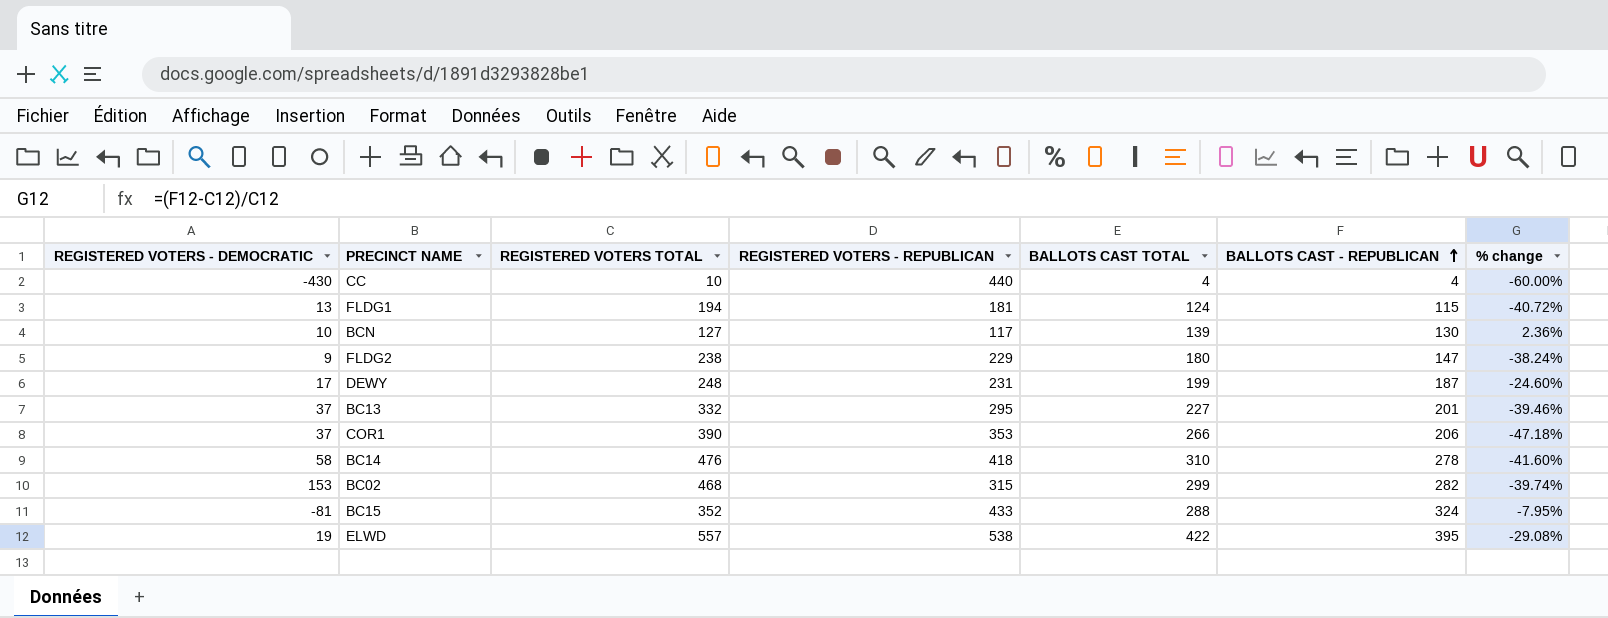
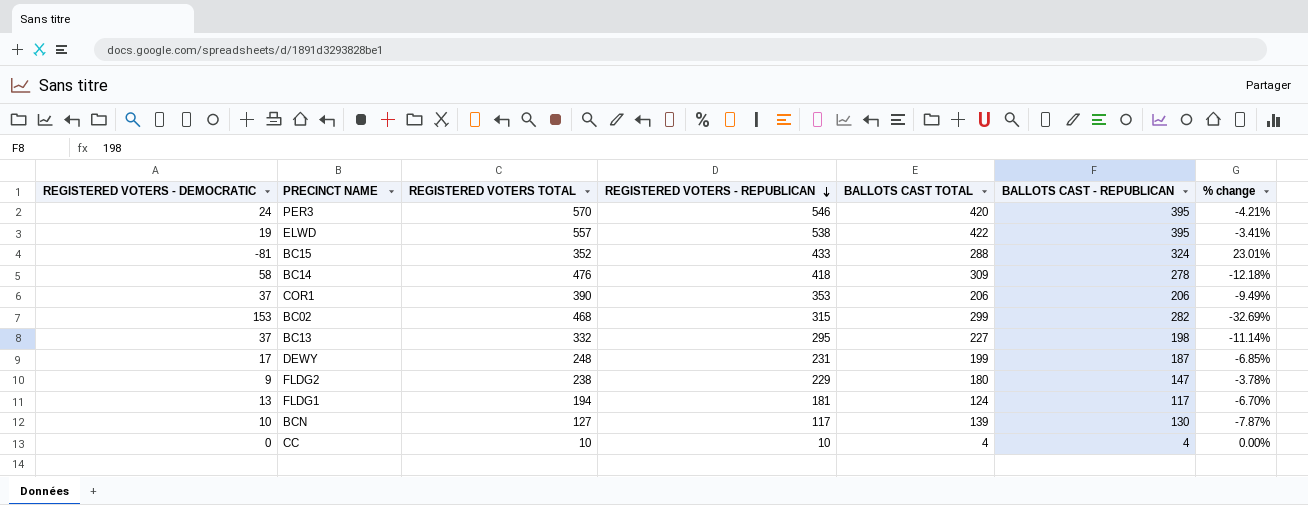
row order: BALLOTS CAST - REPUBLICAN ascending -> REGISTERED VOTERS - REPUBLICAN descending
column % change | formula: ([BALLOTS CAST - REPUBLICAN] - [REGISTERED VOTERS TOTAL]) / [REGISTERED VOTERS TOTAL] -> ([REGISTERED VOTERS - REPUBLICAN] - [REGISTERED VOTERS TOTAL]) / [REGISTERED VOTERS TOTAL]
row PER3: none -> 24 | 570 | 546 | 420 | 395 | -4.21%
BC14 | BALLOTS CAST TOTAL: 310 -> 309
COR1 | BALLOTS CAST TOTAL: 266 -> 206
BC13 | BALLOTS CAST - REPUBLICAN: 201 -> 198
FLDG1 | BALLOTS CAST - REPUBLICAN: 115 -> 117
CC | REGISTERED VOTERS - DEMOCRATIC: -430 -> 0
CC | REGISTERED VOTERS - REPUBLICAN: 440 -> 10

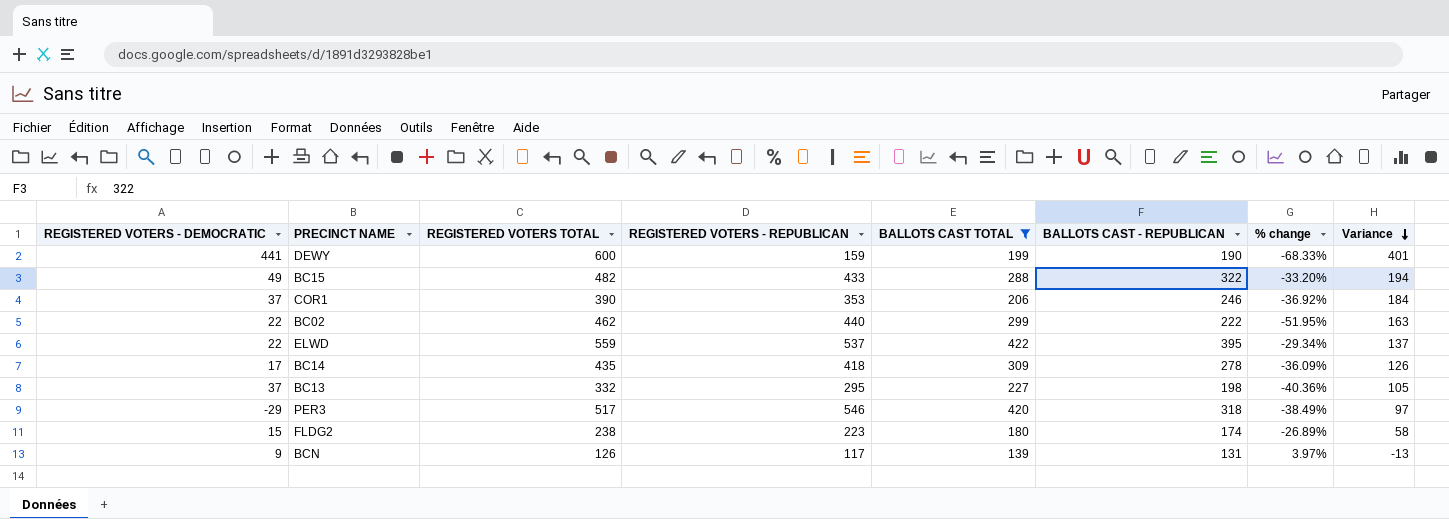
filter: none -> BALLOTS CAST TOTAL >= 139
row order: REGISTERED VOTERS - REPUBLICAN descending -> Variance descending
column % change | formula: ([REGISTERED VOTERS - REPUBLICAN] - [REGISTERED VOTERS TOTAL]) / [REGISTERED VOTERS TOTAL] -> ([BALLOTS CAST - REPUBLICAN] - [REGISTERED VOTERS TOTAL]) / [REGISTERED VOTERS TOTAL]
column Variance | formula: none -> [REGISTERED VOTERS TOTAL] - [BALLOTS CAST TOTAL]
DEWY | REGISTERED VOTERS - DEMOCRATIC: 17 -> 441
DEWY | REGISTERED VOTERS TOTAL: 248 -> 600
DEWY | REGISTERED VOTERS - REPUBLICAN: 231 -> 159
DEWY | BALLOTS CAST - REPUBLICAN: 187 -> 190
BC15 | REGISTERED VOTERS - DEMOCRATIC: -81 -> 49
BC15 | REGISTERED VOTERS TOTAL: 352 -> 482
BC15 | BALLOTS CAST - REPUBLICAN: 324 -> 322
COR1 | BALLOTS CAST - REPUBLICAN: 206 -> 246
BC02 | REGISTERED VOTERS - DEMOCRATIC: 153 -> 22
BC02 | REGISTERED VOTERS TOTAL: 468 -> 462
BC02 | REGISTERED VOTERS - REPUBLICAN: 315 -> 440
BC02 | BALLOTS CAST - REPUBLICAN: 282 -> 222
ELWD | REGISTERED VOTERS - DEMOCRATIC: 19 -> 22
ELWD | REGISTERED VOTERS TOTAL: 557 -> 559
ELWD | REGISTERED VOTERS - REPUBLICAN: 538 -> 537
BC14 | REGISTERED VOTERS - DEMOCRATIC: 58 -> 17
BC14 | REGISTERED VOTERS TOTAL: 476 -> 435
PER3 | REGISTERED VOTERS - DEMOCRATIC: 24 -> -29
PER3 | REGISTERED VOTERS TOTAL: 570 -> 517
PER3 | BALLOTS CAST - REPUBLICAN: 395 -> 318
FLDG2 | REGISTERED VOTERS - DEMOCRATIC: 9 -> 15
FLDG2 | REGISTERED VOTERS - REPUBLICAN: 229 -> 223
FLDG2 | BALLOTS CAST - REPUBLICAN: 147 -> 174
BCN | REGISTERED VOTERS - DEMOCRATIC: 10 -> 9
BCN | REGISTERED VOTERS TOTAL: 127 -> 126
BCN | BALLOTS CAST - REPUBLICAN: 130 -> 131

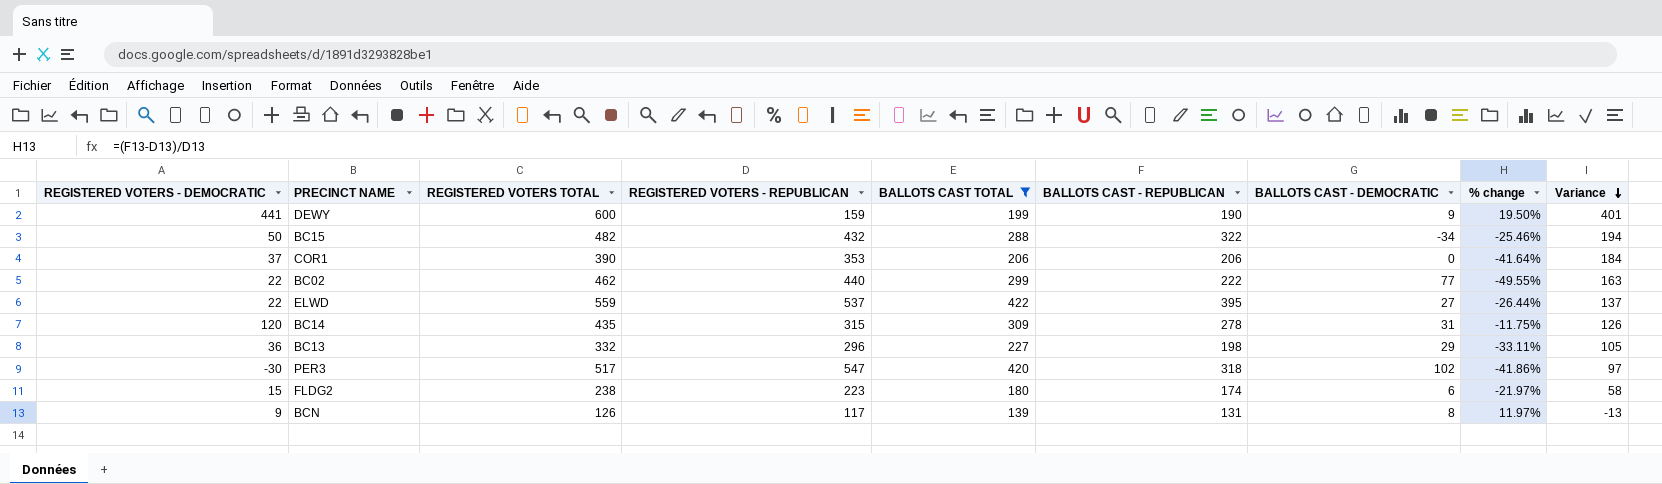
column BALLOTS CAST - DEMOCRATIC | formula: none -> [BALLOTS CAST TOTAL] - [BALLOTS CAST - REPUBLICAN]
column % change | formula: ([BALLOTS CAST - REPUBLICAN] - [REGISTERED VOTERS TOTAL]) / [REGISTERED VOTERS TOTAL] -> ([BALLOTS CAST - REPUBLICAN] - [REGISTERED VOTERS - REPUBLICAN]) / [REGISTERED VOTERS - REPUBLICAN]
BC15 | REGISTERED VOTERS - DEMOCRATIC: 49 -> 50
BC15 | REGISTERED VOTERS - REPUBLICAN: 433 -> 432
COR1 | BALLOTS CAST - REPUBLICAN: 246 -> 206
BC14 | REGISTERED VOTERS - DEMOCRATIC: 17 -> 120
BC14 | REGISTERED VOTERS - REPUBLICAN: 418 -> 315
BC13 | REGISTERED VOTERS - DEMOCRATIC: 37 -> 36
BC13 | REGISTERED VOTERS - REPUBLICAN: 295 -> 296
PER3 | REGISTERED VOTERS - DEMOCRATIC: -29 -> -30
PER3 | REGISTERED VOTERS - REPUBLICAN: 546 -> 547

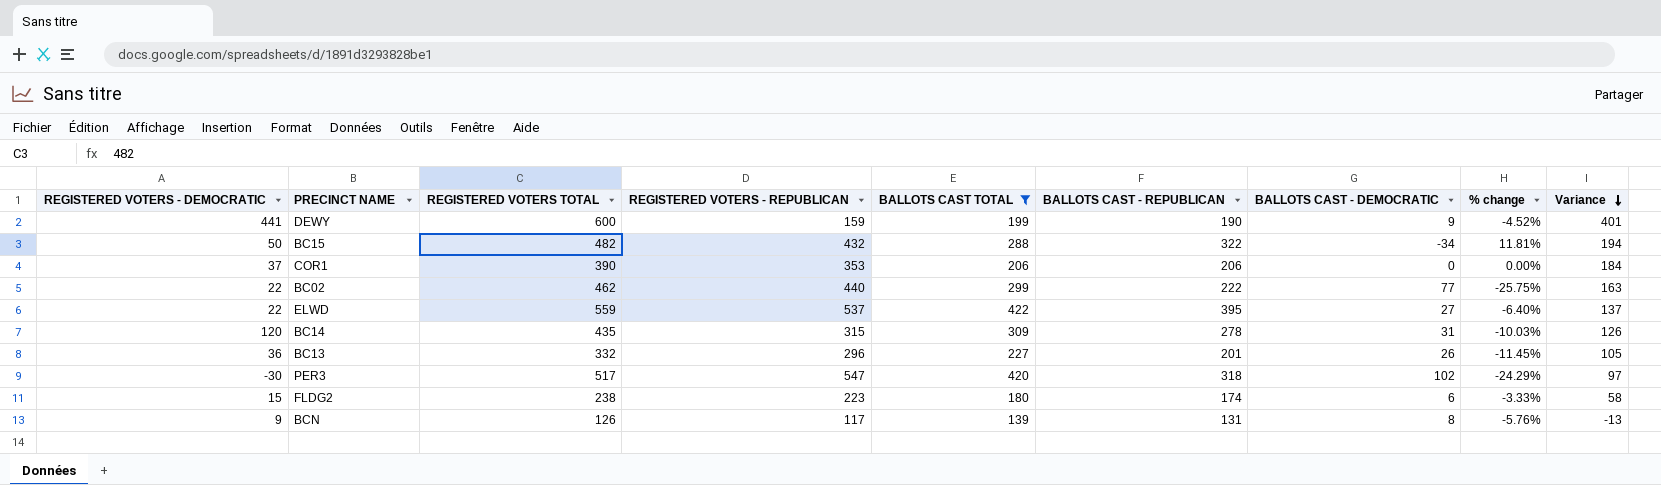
column % change | formula: ([BALLOTS CAST - REPUBLICAN] - [REGISTERED VOTERS - REPUBLICAN]) / [REGISTERED VOTERS - REPUBLICAN] -> ([BALLOTS CAST - REPUBLICAN] - [BALLOTS CAST TOTAL]) / [BALLOTS CAST TOTAL]
BC13 | BALLOTS CAST - REPUBLICAN: 198 -> 201
BC13 | BALLOTS CAST - DEMOCRATIC: 29 -> 26

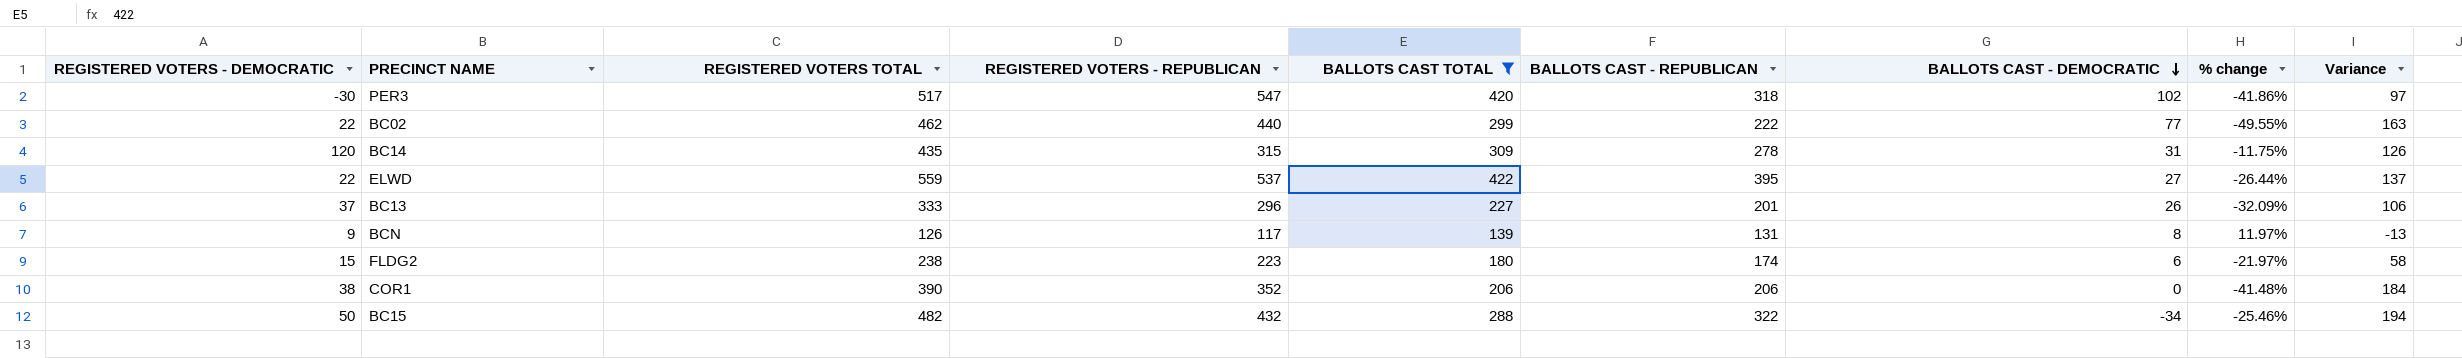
row order: Variance descending -> BALLOTS CAST - DEMOCRATIC descending
column % change | formula: ([BALLOTS CAST - REPUBLICAN] - [BALLOTS CAST TOTAL]) / [BALLOTS CAST TOTAL] -> ([BALLOTS CAST - REPUBLICAN] - [REGISTERED VOTERS - REPUBLICAN]) / [REGISTERED VOTERS - REPUBLICAN]
row DEWY: 441 | 600 | 159 | 199 | 190 | 9 | -4.52% | 401 -> none
BC13 | REGISTERED VOTERS - DEMOCRATIC: 36 -> 37
BC13 | REGISTERED VOTERS TOTAL: 332 -> 333
BC13 | Variance: 105 -> 106
COR1 | REGISTERED VOTERS - DEMOCRATIC: 37 -> 38
COR1 | REGISTERED VOTERS - REPUBLICAN: 353 -> 352

